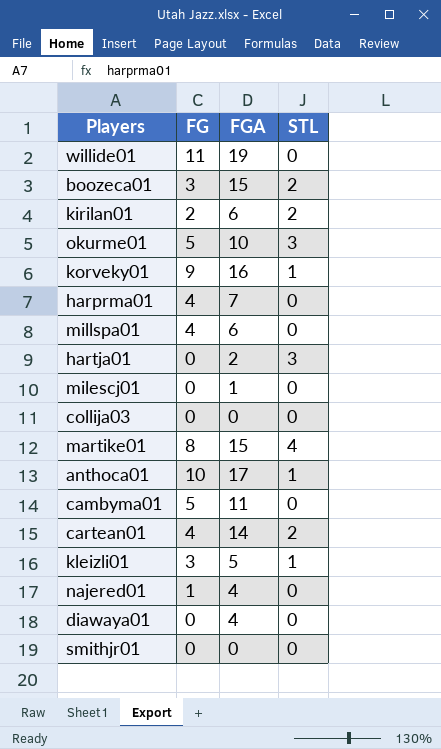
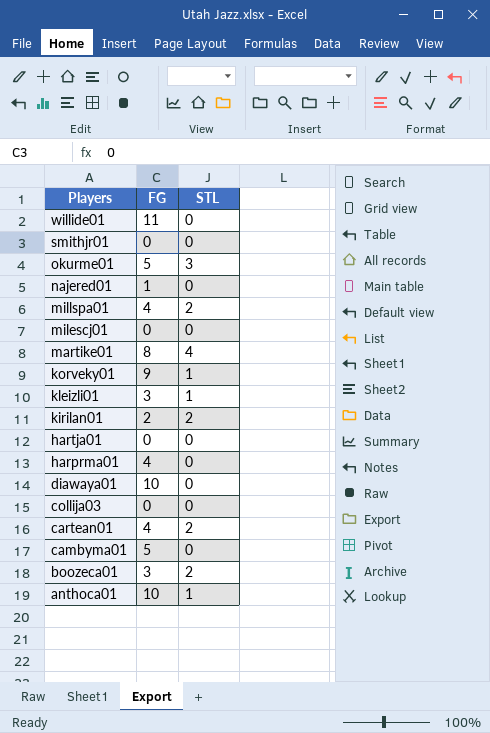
row order: none -> Players descending
column FGA | position: 3 -> none
millspa01 | STL: 0 -> 2
hartja01 | STL: 3 -> 0
diawaya01 | FG: 0 -> 10

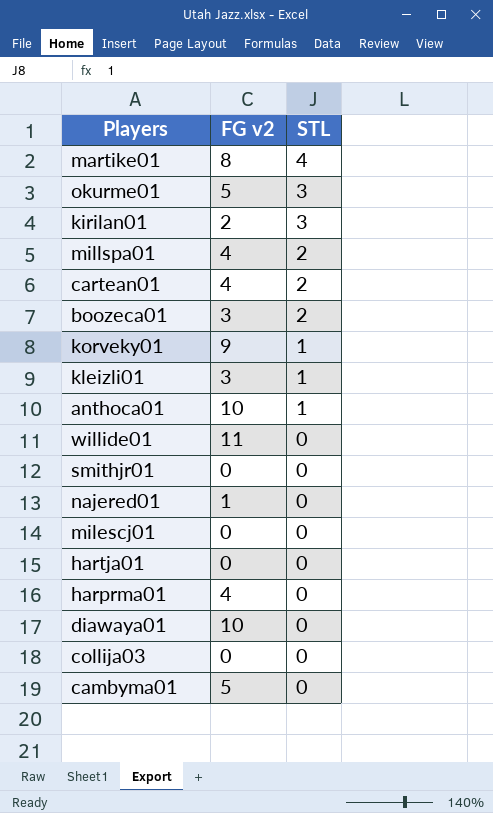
row order: Players descending -> STL descending
column name: FG -> FG v2
kirilan01 | STL: 2 -> 3

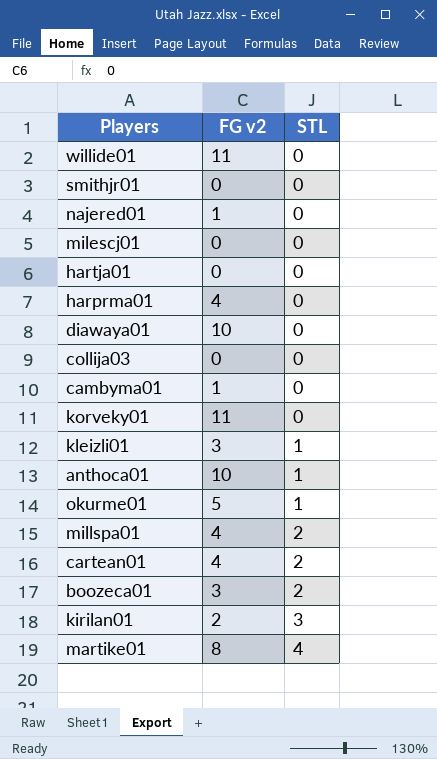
row order: STL descending -> STL ascending
cambyma01 | FG v2: 5 -> 1
korveky01 | FG v2: 9 -> 11
korveky01 | STL: 1 -> 0
okurme01 | STL: 3 -> 1

